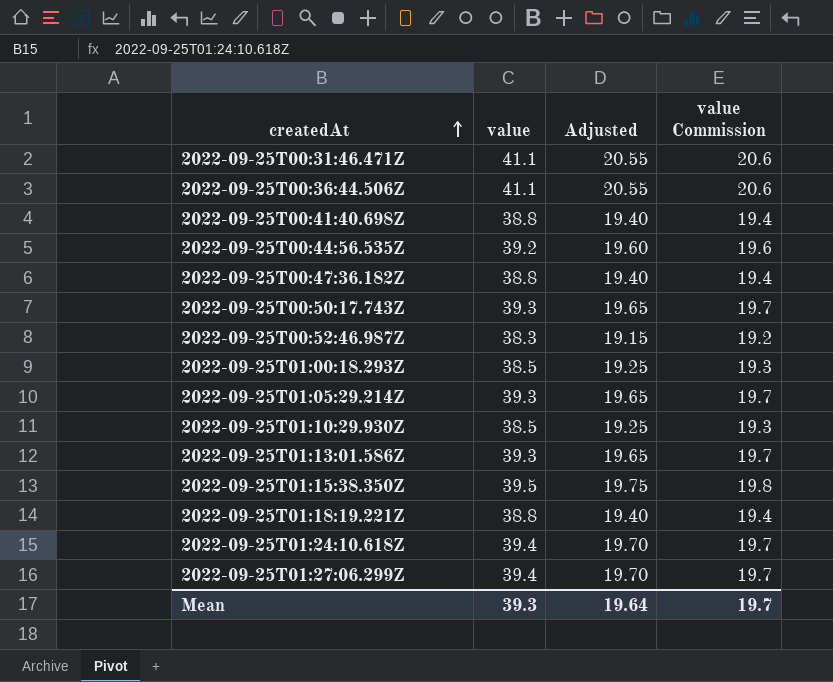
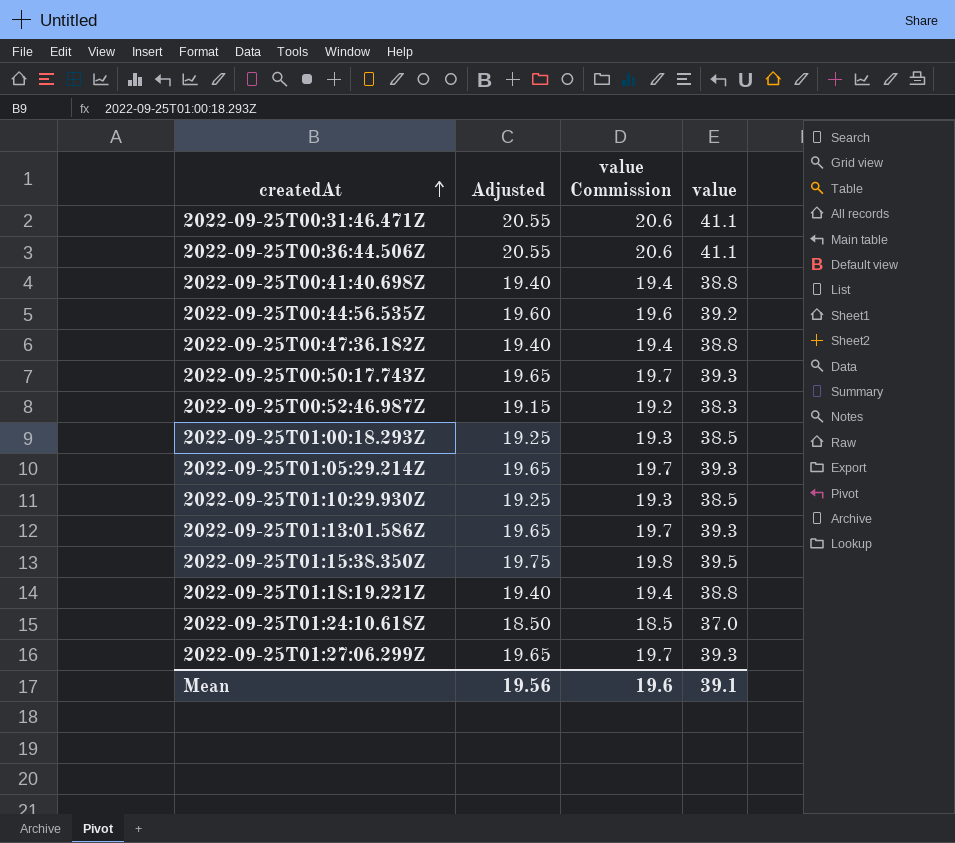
column value | position: 2 -> 4
2022-09-25T01:24:10.618Z | Adjusted: 19.70 -> 18.50
2022-09-25T01:24:10.618Z | value Commission: 19.7 -> 18.5
2022-09-25T01:24:10.618Z | value: 39.4 -> 37.0
2022-09-25T01:27:06.299Z | Adjusted: 19.70 -> 19.65
2022-09-25T01:27:06.299Z | value: 39.4 -> 39.3
Mean | Adjusted: 19.64 -> 19.56
Mean | value Commission: 19.7 -> 19.6
Mean | value: 39.3 -> 39.1

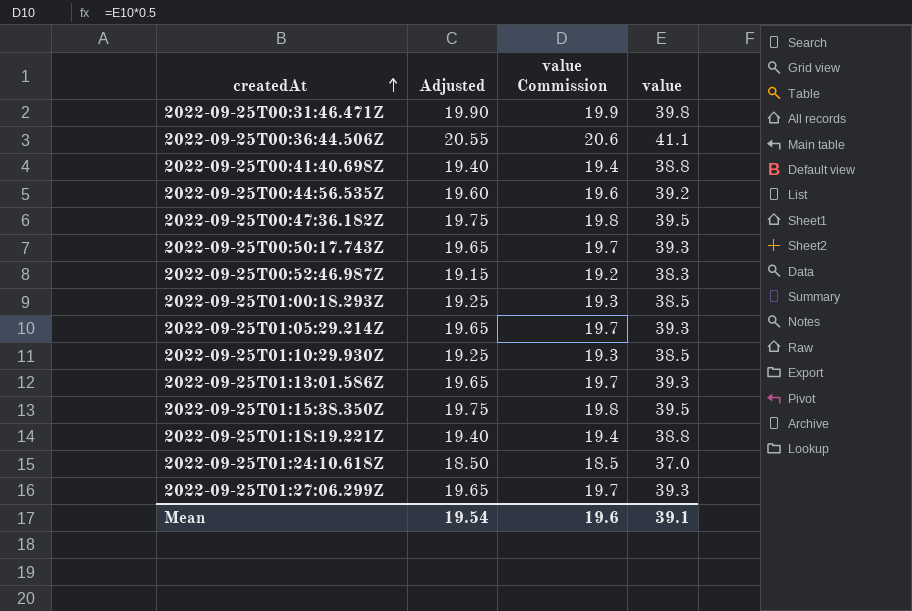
2022-09-25T00:31:46.471Z | Adjusted: 20.55 -> 19.90
2022-09-25T00:31:46.471Z | value Commission: 20.6 -> 19.9
2022-09-25T00:31:46.471Z | value: 41.1 -> 39.8
2022-09-25T00:47:36.182Z | Adjusted: 19.40 -> 19.75
2022-09-25T00:47:36.182Z | value Commission: 19.4 -> 19.8
2022-09-25T00:47:36.182Z | value: 38.8 -> 39.5
Mean | Adjusted: 19.56 -> 19.54

